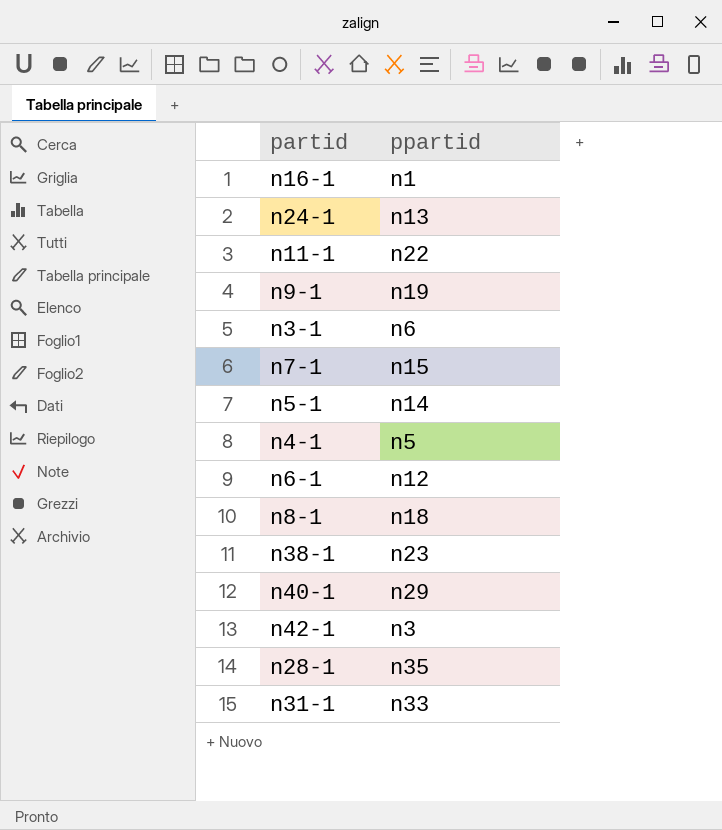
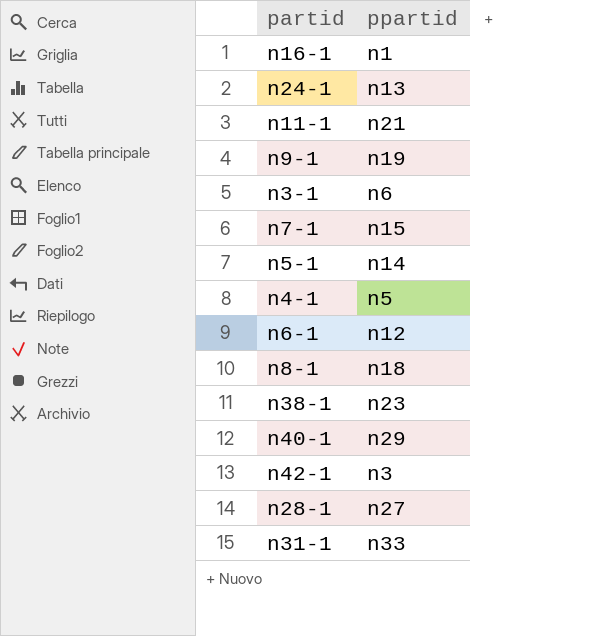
n11-1 | ppartid: n22 -> n21
n28-1 | ppartid: n35 -> n27

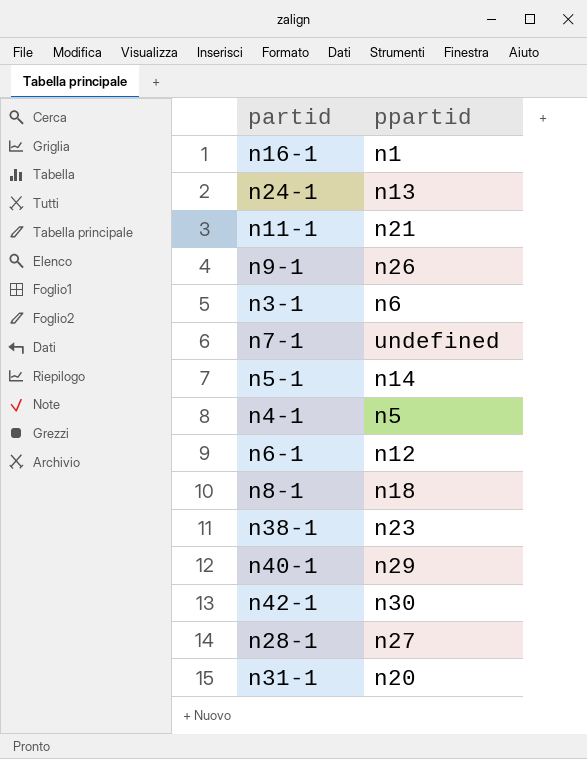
n9-1 | ppartid: n19 -> n26
n7-1 | ppartid: n15 -> undefined
n42-1 | ppartid: n3 -> n30
n31-1 | ppartid: n33 -> n20

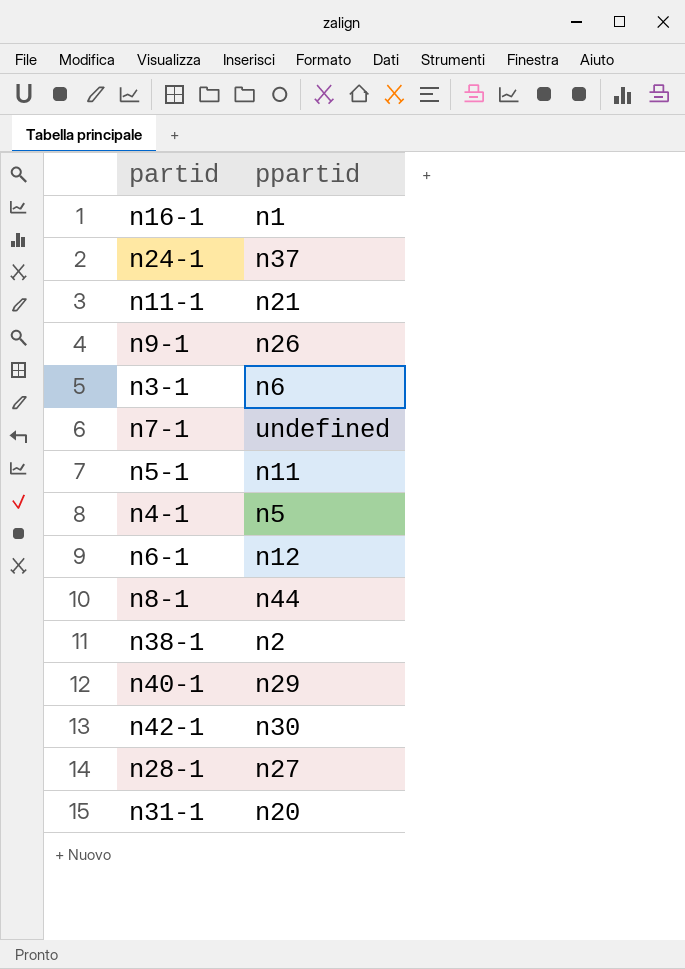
n24-1 | ppartid: n13 -> n37
n5-1 | ppartid: n14 -> n11
n8-1 | ppartid: n18 -> n44
n38-1 | ppartid: n23 -> n2

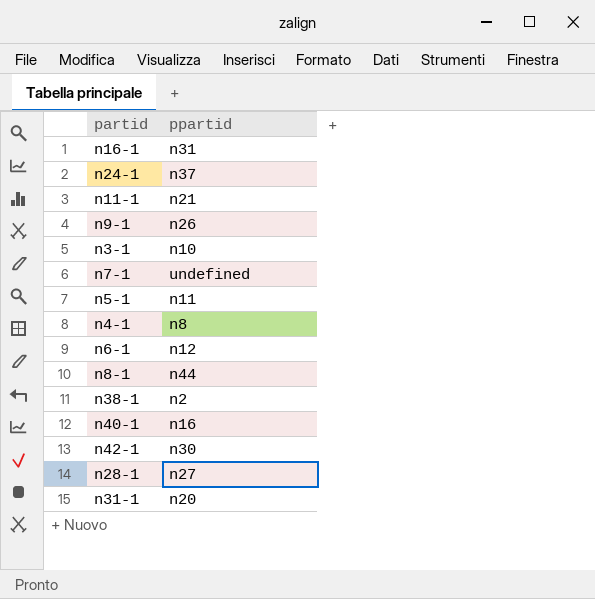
n16-1 | ppartid: n1 -> n31
n3-1 | ppartid: n6 -> n10
n4-1 | ppartid: n5 -> n8
n40-1 | ppartid: n29 -> n16

